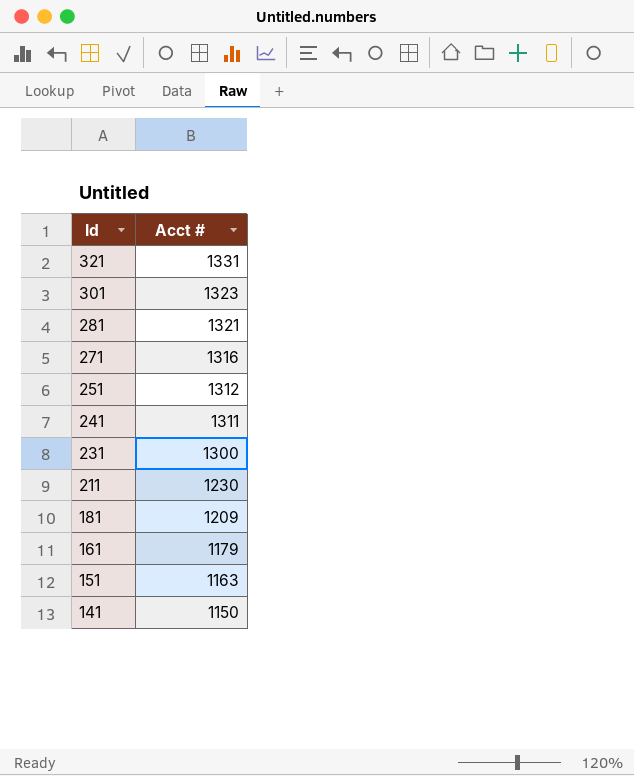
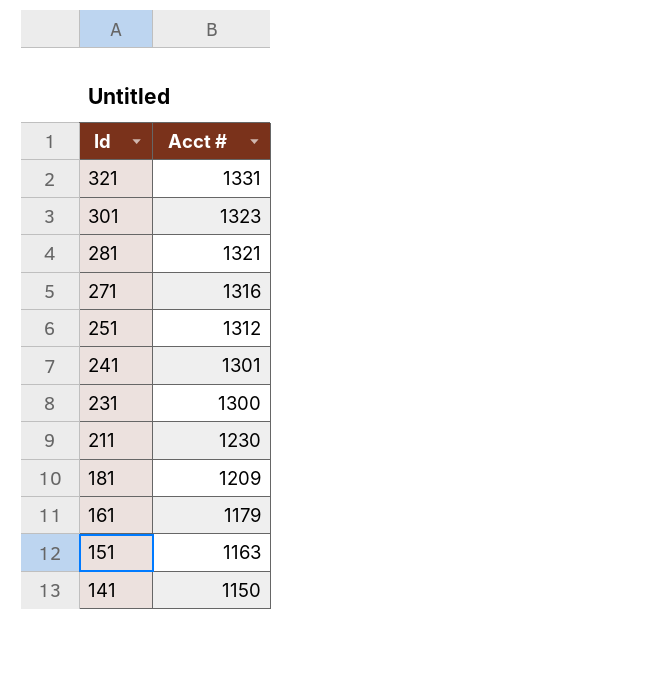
241 | Acct #: 1311 -> 1301

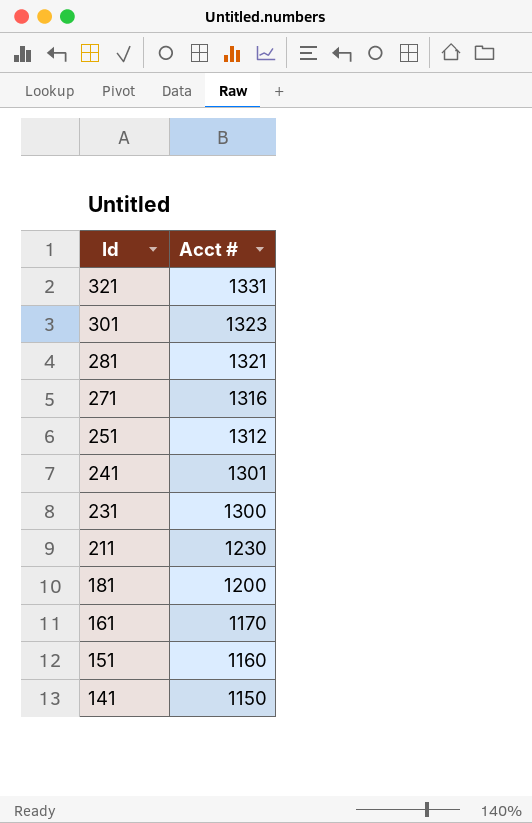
181 | Acct #: 1209 -> 1200
161 | Acct #: 1179 -> 1170
151 | Acct #: 1163 -> 1160

